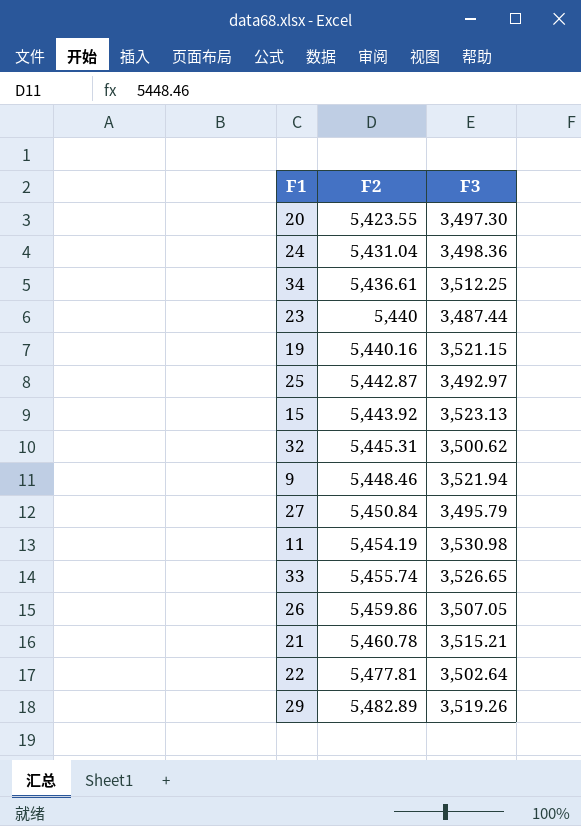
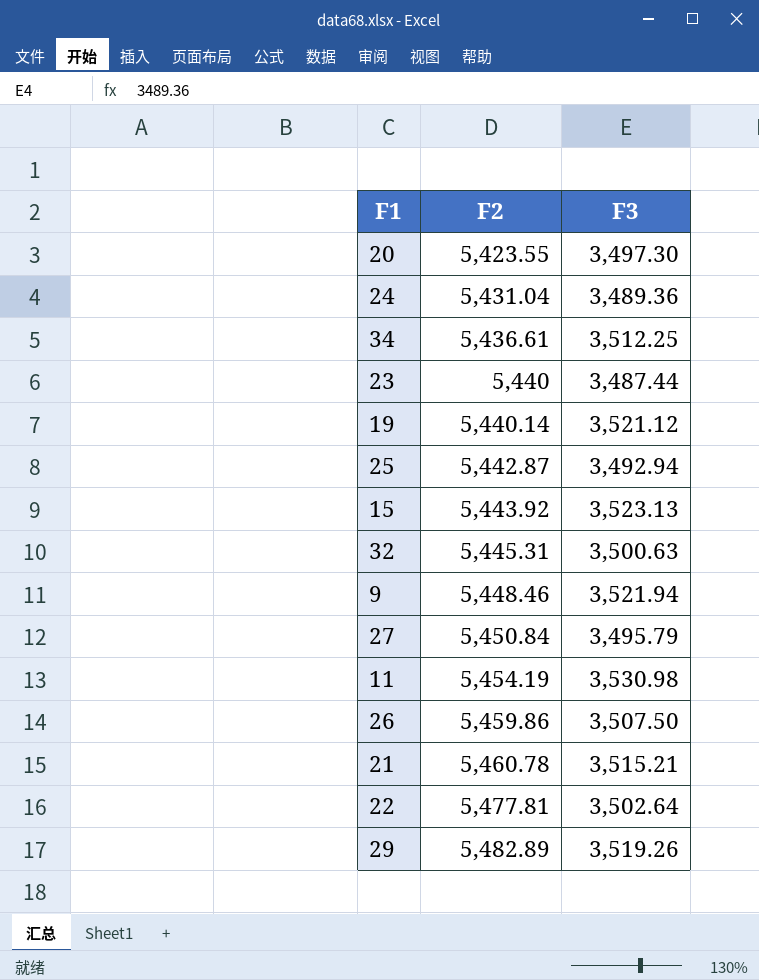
row 33: 5,455.74 | 3,526.65 -> none
24 | F3: 3,498.36 -> 3,489.36
19 | F2: 5,440.16 -> 5,440.14
19 | F3: 3,521.15 -> 3,521.12
25 | F3: 3,492.97 -> 3,492.94
32 | F3: 3,500.62 -> 3,500.63
26 | F3: 3,507.05 -> 3,507.50

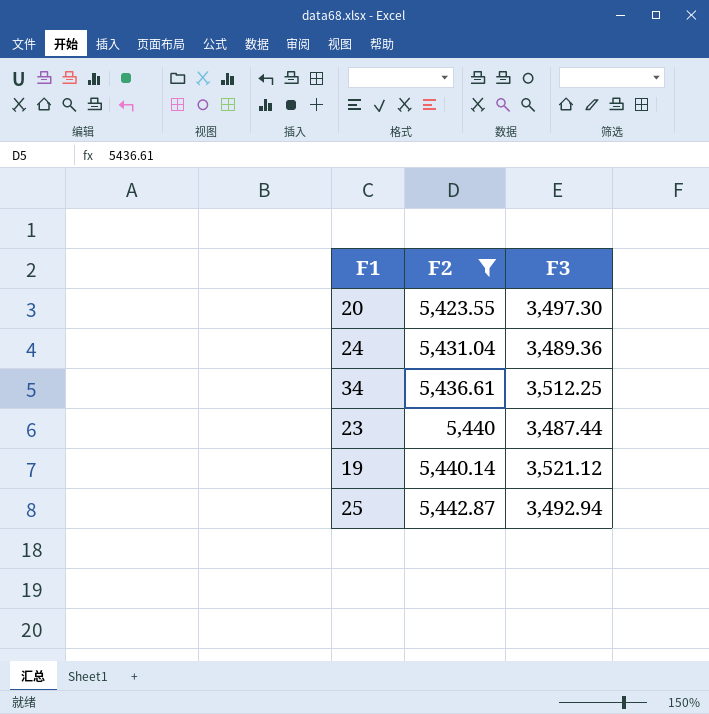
filter: none -> F2 <= 5,442.87

